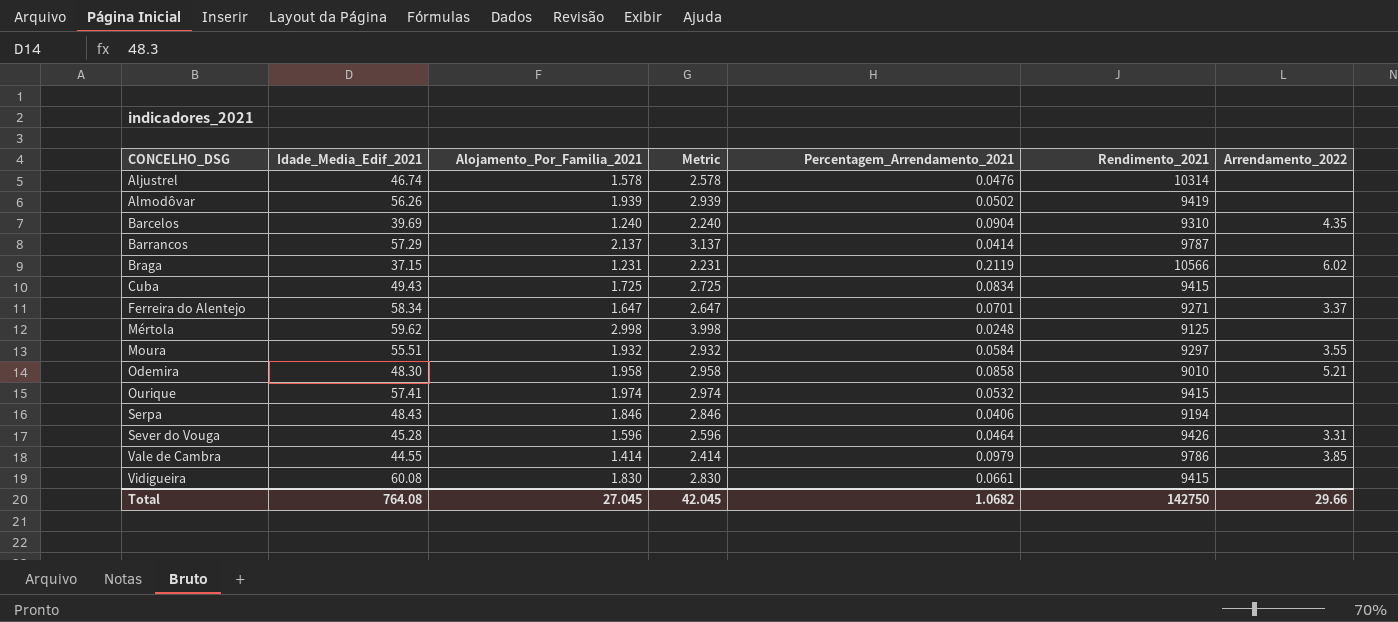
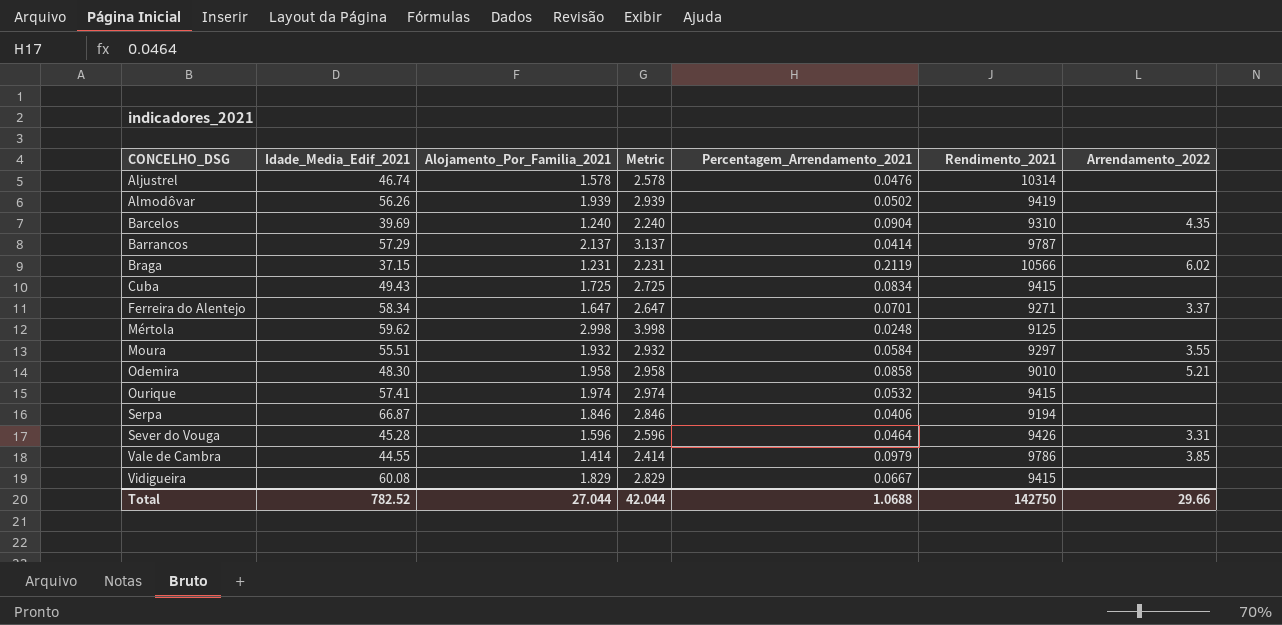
Serpa | Idade_Media_Edif_2021: 48.43 -> 66.87
Vidigueira | Alojamento_Por_Familia_2021: 1.830 -> 1.829
Vidigueira | Metric: 2.830 -> 2.829
Vidigueira | Percentagem_Arrendamento_2021: 0.0661 -> 0.0667
Total | Idade_Media_Edif_2021: 764.08 -> 782.52
Total | Alojamento_Por_Familia_2021: 27.045 -> 27.044
Total | Metric: 42.045 -> 42.044
Total | Percentagem_Arrendamento_2021: 1.0682 -> 1.0688

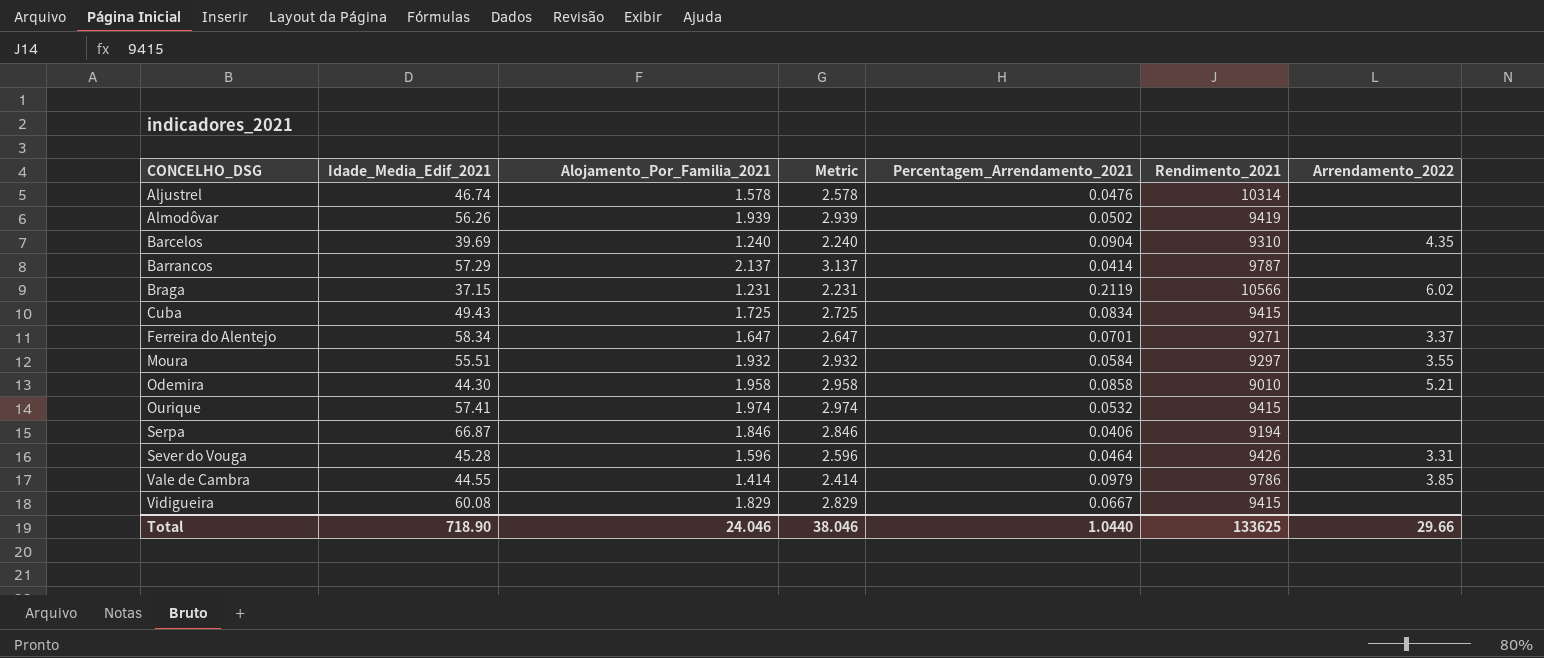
row Mértola: 59.62 | 2.998 | 3.998 | 0.0248 | 9125 | none -> none
Odemira | Idade_Media_Edif_2021: 48.30 -> 44.30
Total | Idade_Media_Edif_2021: 782.52 -> 718.90
Total | Alojamento_Por_Familia_2021: 27.044 -> 24.046
Total | Metric: 42.044 -> 38.046
Total | Percentagem_Arrendamento_2021: 1.0688 -> 1.0440
Total | Rendimento_2021: 142750 -> 133625

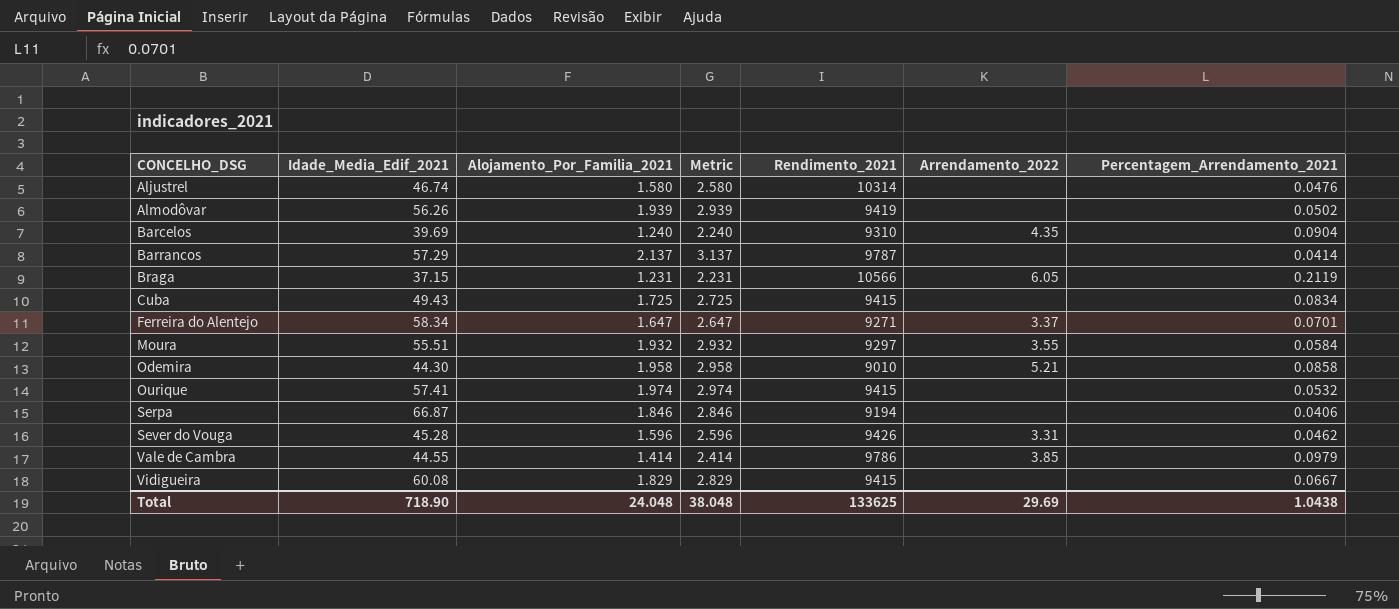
column Percentagem_Arrendamento_2021 | position: 5 -> 7
Aljustrel | Alojamento_Por_Familia_2021: 1.578 -> 1.580
Aljustrel | Metric: 2.578 -> 2.580
Braga | Arrendamento_2022: 6.02 -> 6.05
Sever do Vouga | Percentagem_Arrendamento_2021: 0.0464 -> 0.0462
Total | Alojamento_Por_Familia_2021: 24.046 -> 24.048
Total | Metric: 38.046 -> 38.048
Total | Arrendamento_2022: 29.66 -> 29.69
Total | Percentagem_Arrendamento_2021: 1.0440 -> 1.0438

